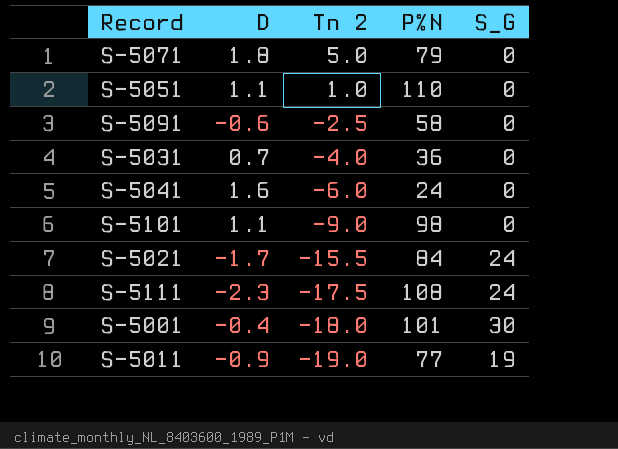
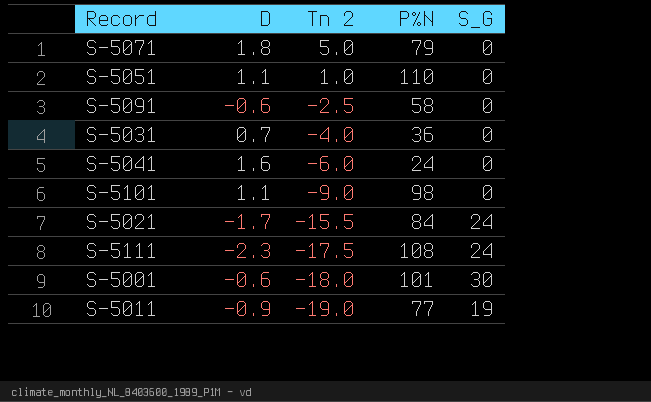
S-5001 | D: -0.4 -> -0.6

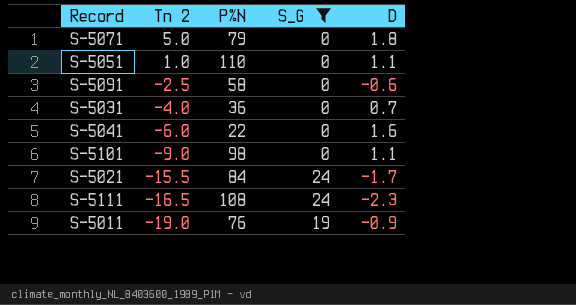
filter: none -> S_G != 30
column D | position: 2 -> 5
S-5041 | P%N: 24 -> 22
S-5111 | Tn 2: -17.5 -> -16.5
S-5011 | P%N: 77 -> 76

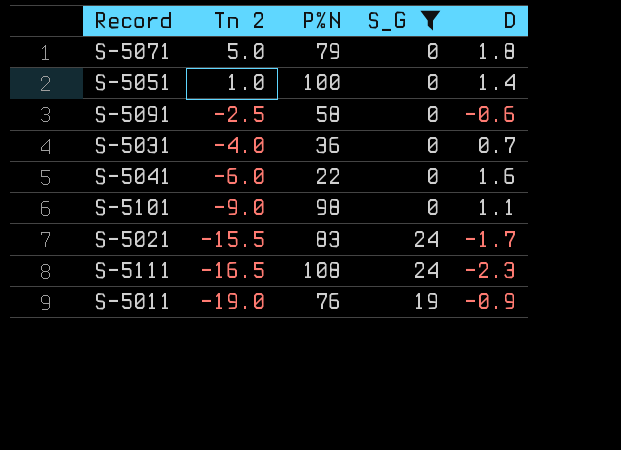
S-5051 | P%N: 110 -> 100
S-5051 | D: 1.1 -> 1.4
S-5021 | P%N: 84 -> 83

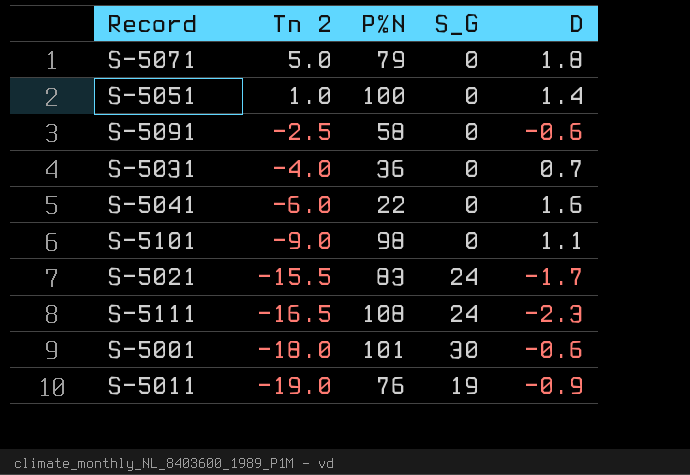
filter: S_G != 30 -> none

